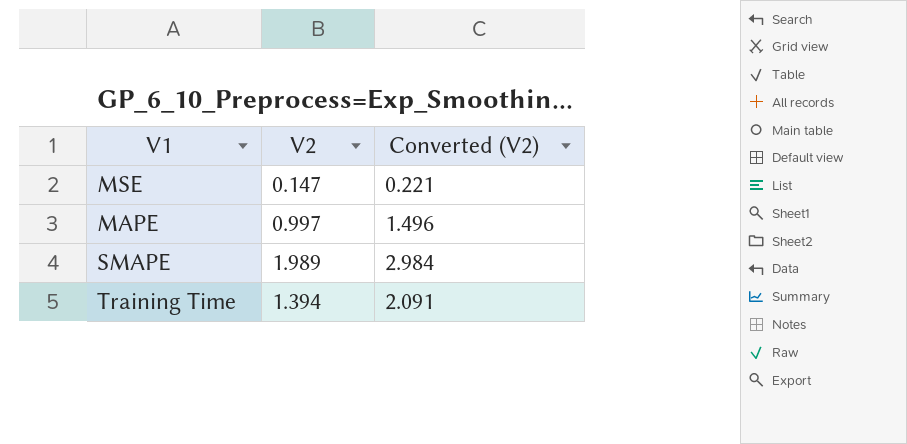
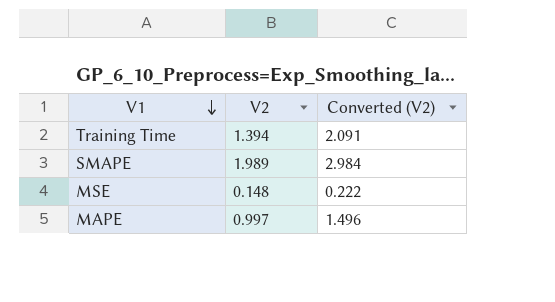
row order: none -> V1 descending
MSE | V2: 0.147 -> 0.148
MSE | Converted (V2): 0.221 -> 0.222

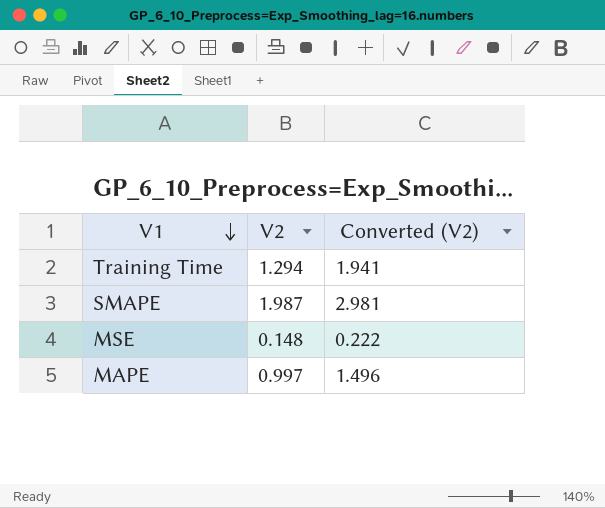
Training Time | V2: 1.394 -> 1.294
Training Time | Converted (V2): 2.091 -> 1.941
SMAPE | V2: 1.989 -> 1.987
SMAPE | Converted (V2): 2.984 -> 2.981

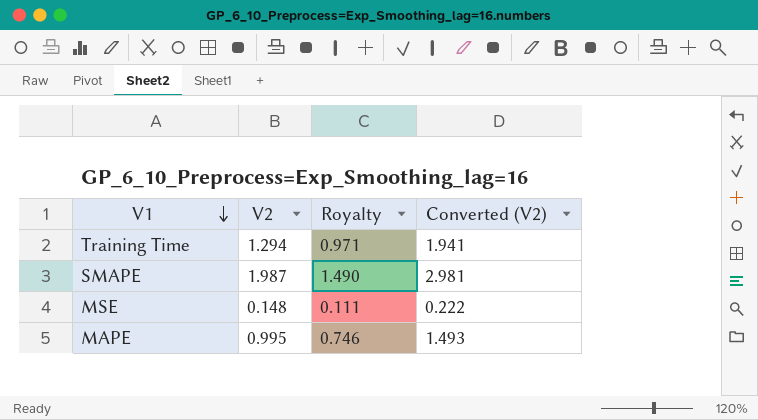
column Royalty | formula: none -> [V2] * 0.75
MAPE | V2: 0.997 -> 0.995
MAPE | Converted (V2): 1.496 -> 1.493

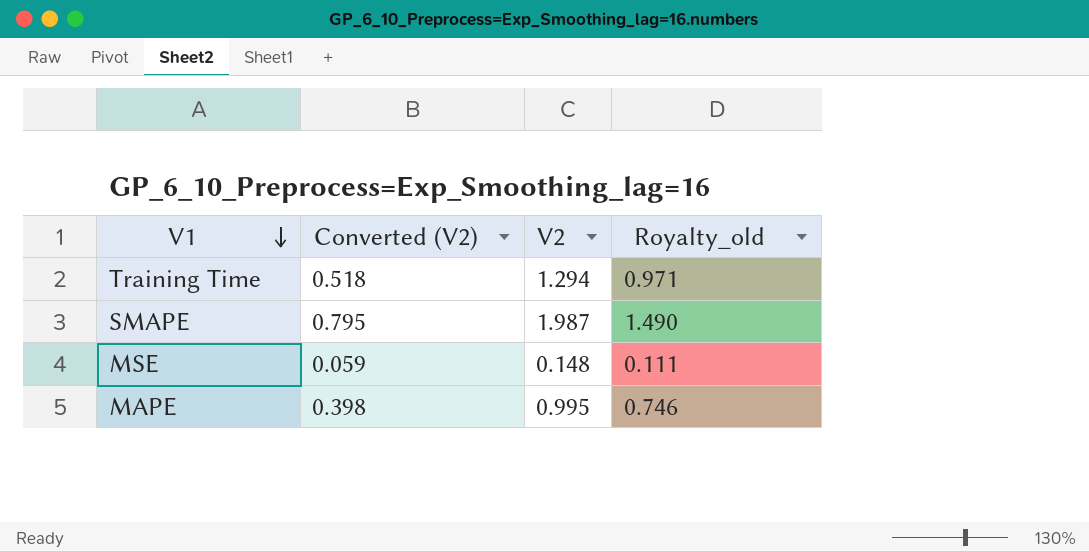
column Converted (V2) | formula: [V2] * 1.5 -> [V2] * 0.4
column Converted (V2) | position: 4 -> 2
column name: Royalty -> Royalty_old

